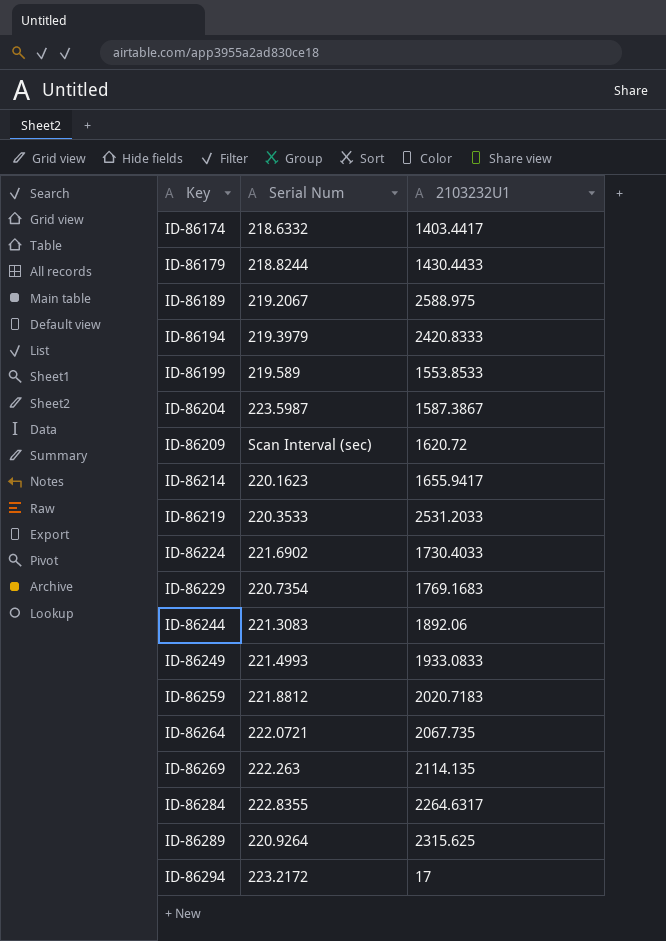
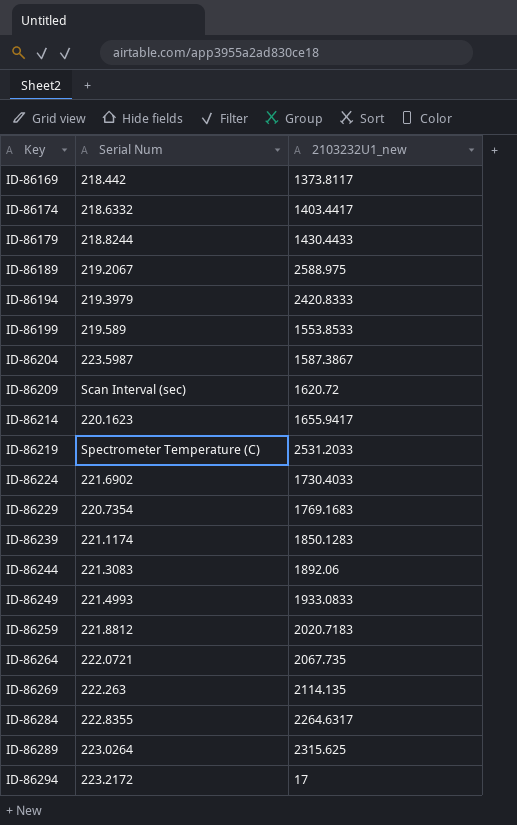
column name: 2103232U1 -> 2103232U1_new
row ID-86169: none -> 218.442 | 1373.8117
ID-86219 | Serial Num: 220.3533 -> Spectrometer Temperature (C)
row ID-86239: none -> 221.1174 | 1850.1283
ID-86289 | Serial Num: 220.9264 -> 223.0264

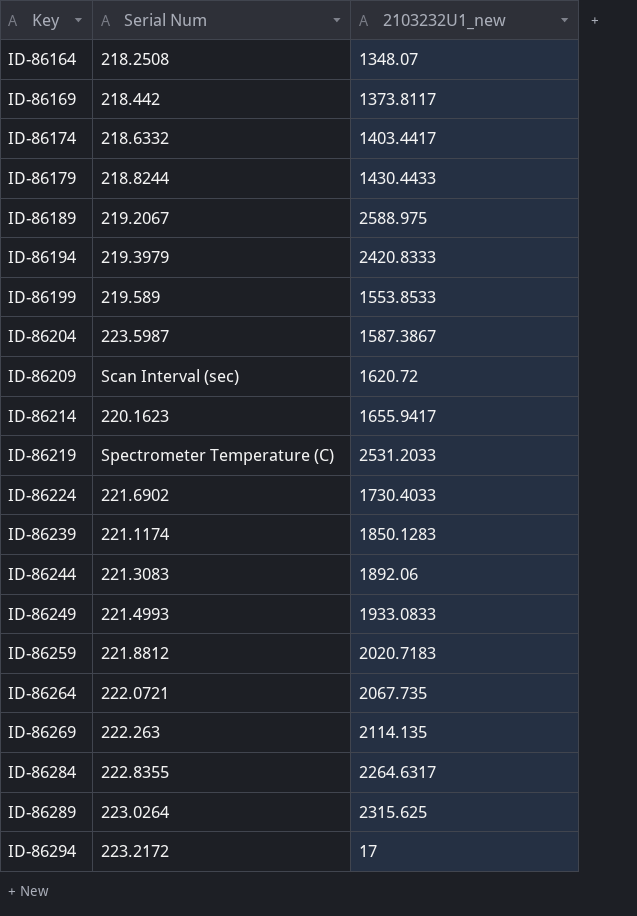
row ID-86229: 220.7354 | 1769.1683 -> none
row ID-86164: none -> 218.2508 | 1348.07

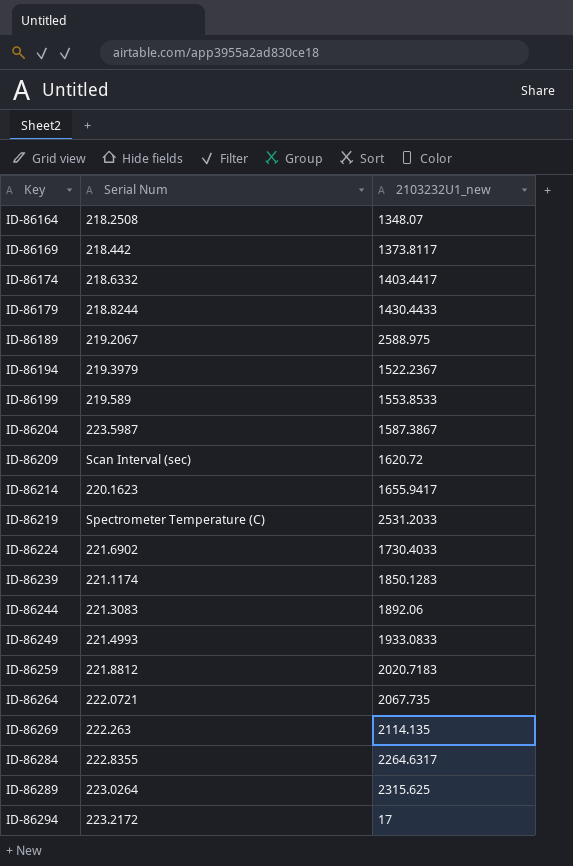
ID-86194 | 2103232U1_new: 2420.8333 -> 1522.2367

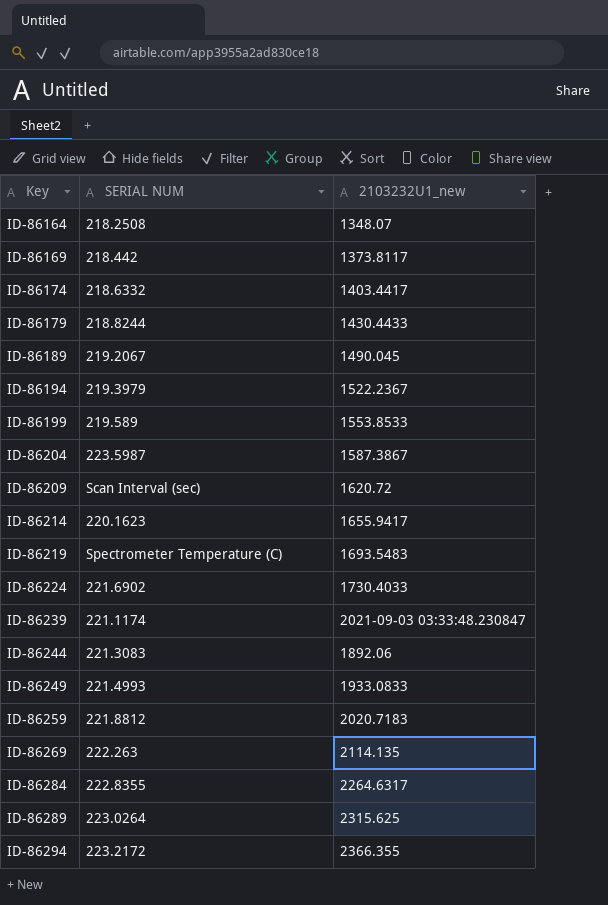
column name: Serial Num -> SERIAL NUM
row ID-86264: 222.0721 | 2067.735 -> none
ID-86189 | 2103232U1_new: 2588.975 -> 1490.045
ID-86219 | 2103232U1_new: 2531.2033 -> 1693.5483
ID-86239 | 2103232U1_new: 1850.1283 -> 2021-09-03 03:33:48.230847
ID-86294 | 2103232U1_new: 17 -> 2366.355

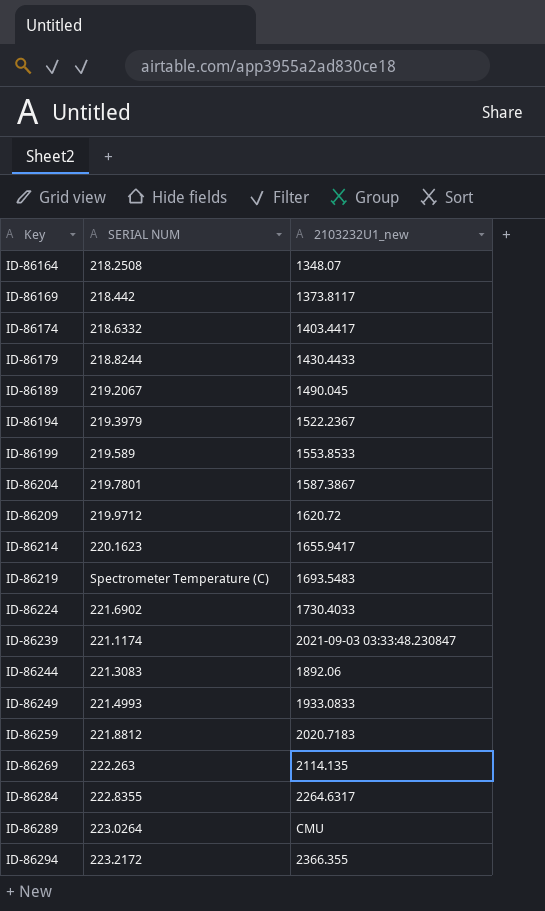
ID-86204 | SERIAL NUM: 223.5987 -> 219.7801
ID-86209 | SERIAL NUM: Scan Interval (sec) -> 219.9712
ID-86289 | 2103232U1_new: 2315.625 -> CMU

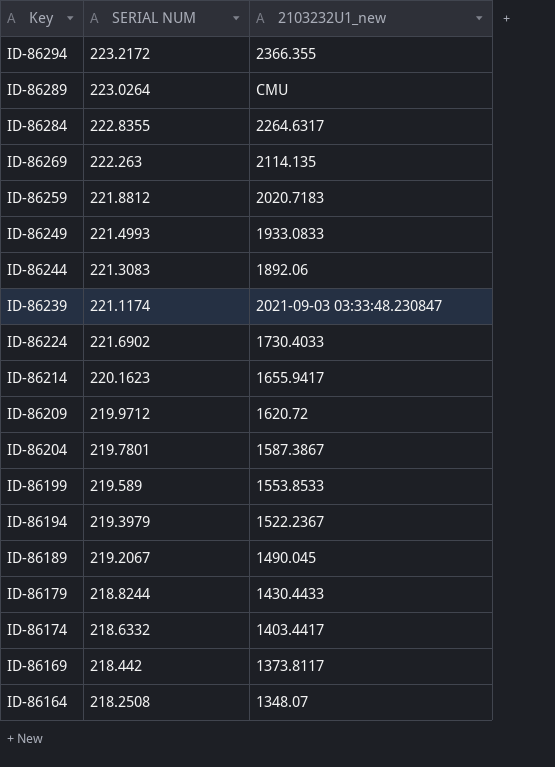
row order: Key ascending -> Key descending
row ID-86219: Spectrometer Temperature (C) | 1693.5483 -> none

